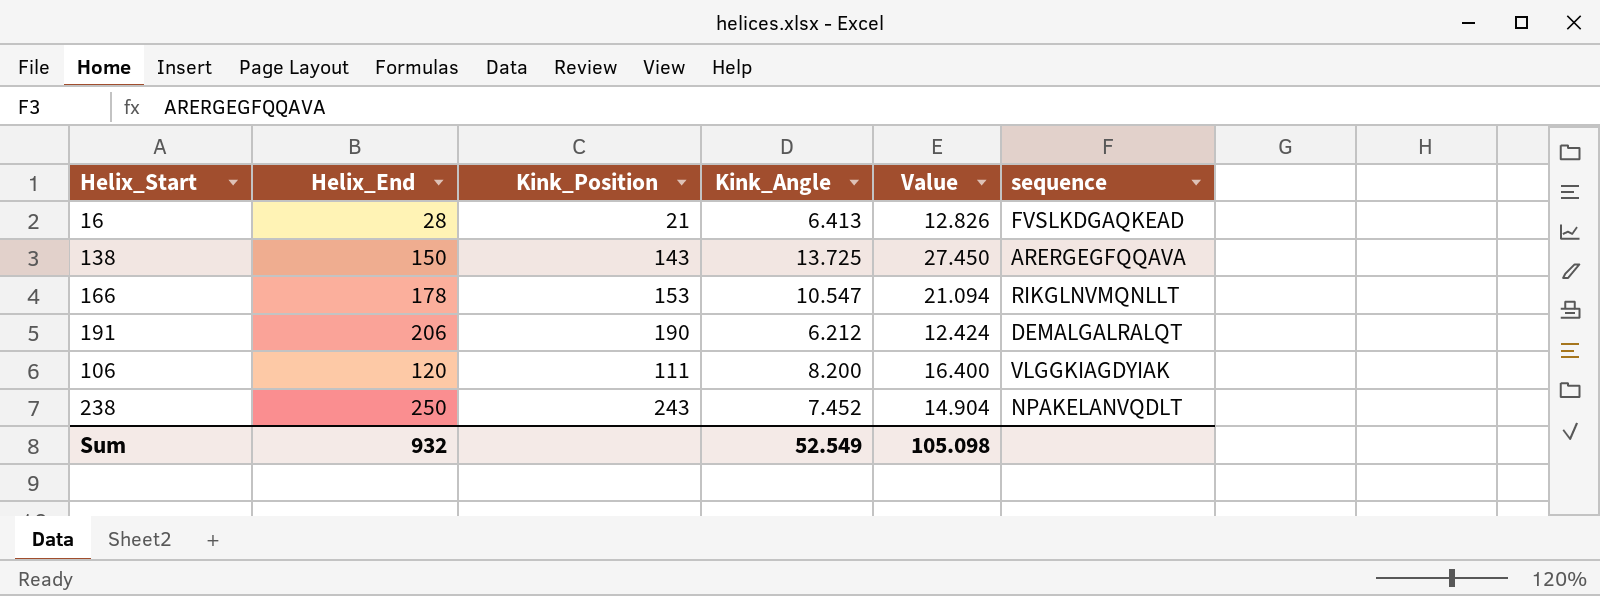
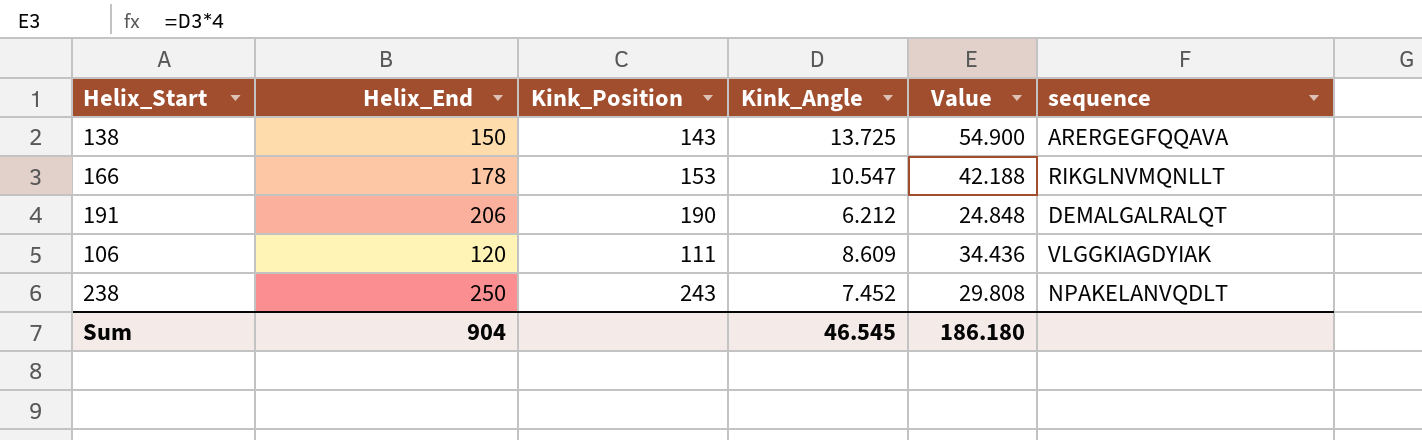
column Value | formula: [Kink_Angle] * 2 -> [Kink_Angle] * 4
row 16: 28 | 21 | 6.413 | 12.826 | FVSLKDGAQKEAD -> none
106 | Kink_Angle: 8.200 -> 8.609
Sum | Helix_End: 932 -> 904
Sum | Kink_Angle: 52.549 -> 46.545
Sum | Value: 105.098 -> 186.180

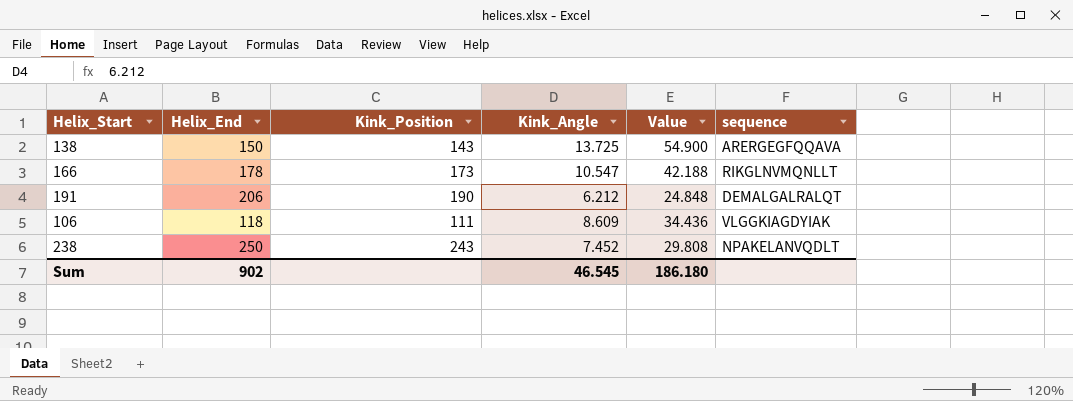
166 | Kink_Position: 153 -> 173
106 | Helix_End: 120 -> 118
Sum | Helix_End: 904 -> 902

